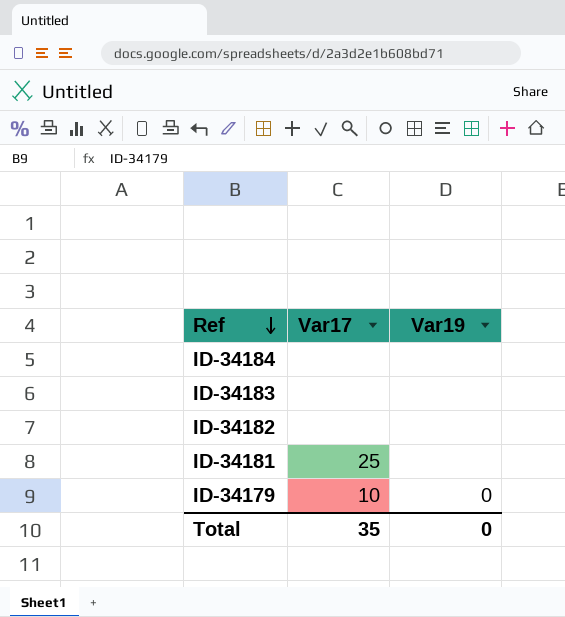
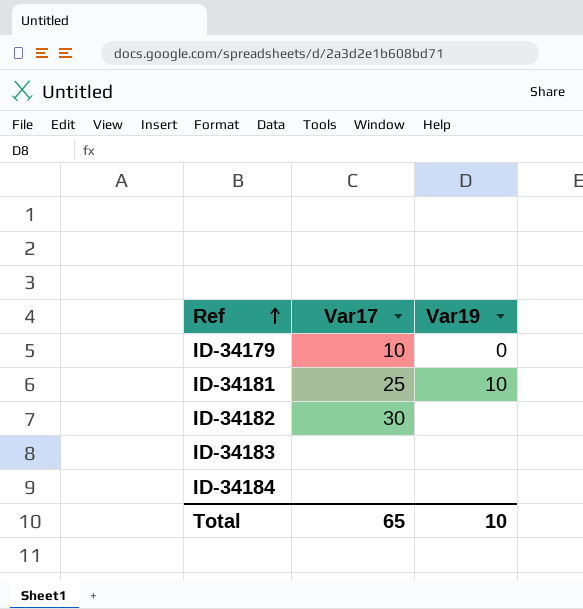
row order: Ref descending -> Ref ascending
ID-34181 | Var19: none -> 10
ID-34182 | Var17: none -> 30
Total | Var17: 35 -> 65
Total | Var19: 0 -> 10

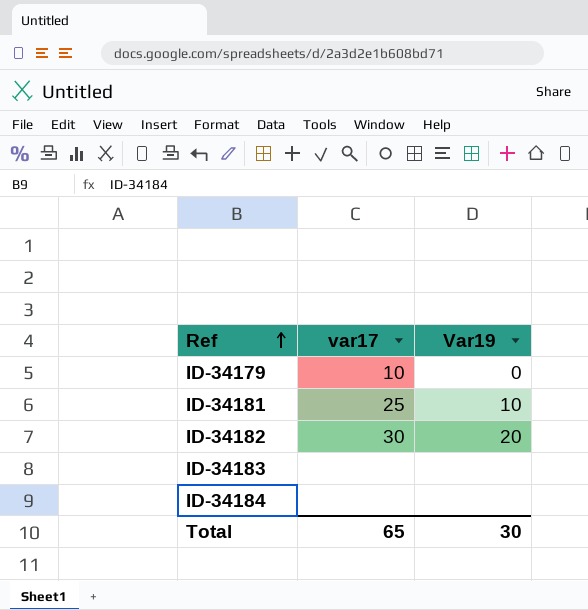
column name: Var17 -> var17
ID-34182 | Var19: none -> 20
Total | Var19: 10 -> 30

